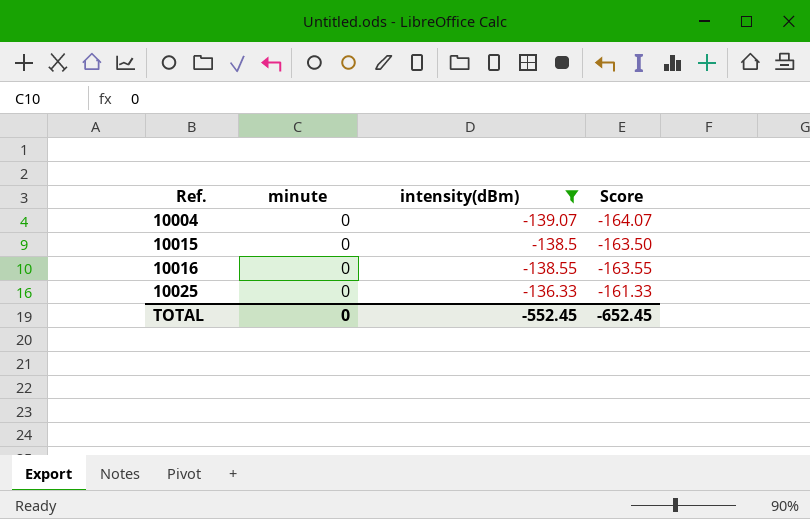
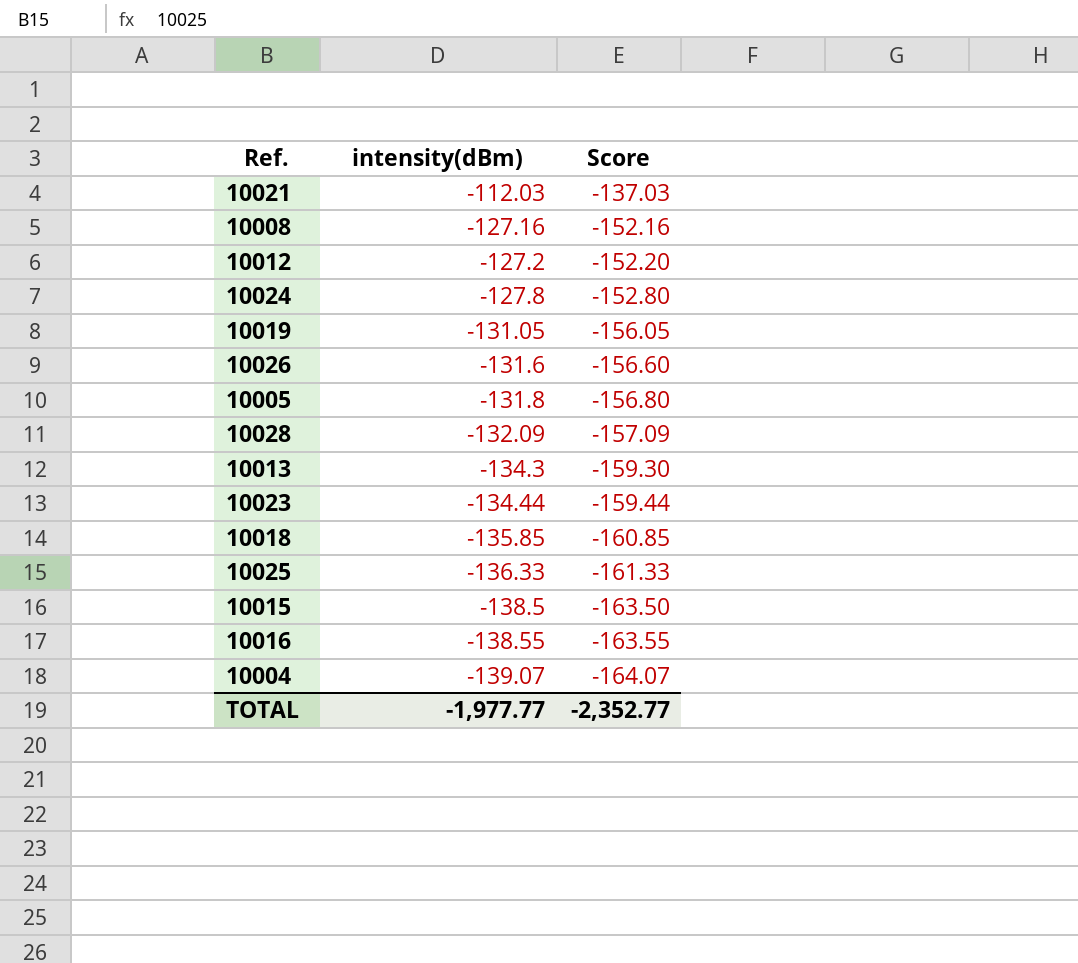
filter: intensity(dBm) <= -136.33 -> none
row order: Ref. ascending -> intensity(dBm) descending
column minute | position: 2 -> none
TOTAL | intensity(dBm): -552.45 -> -1,977.77
TOTAL | Score: -652.45 -> -2,352.77

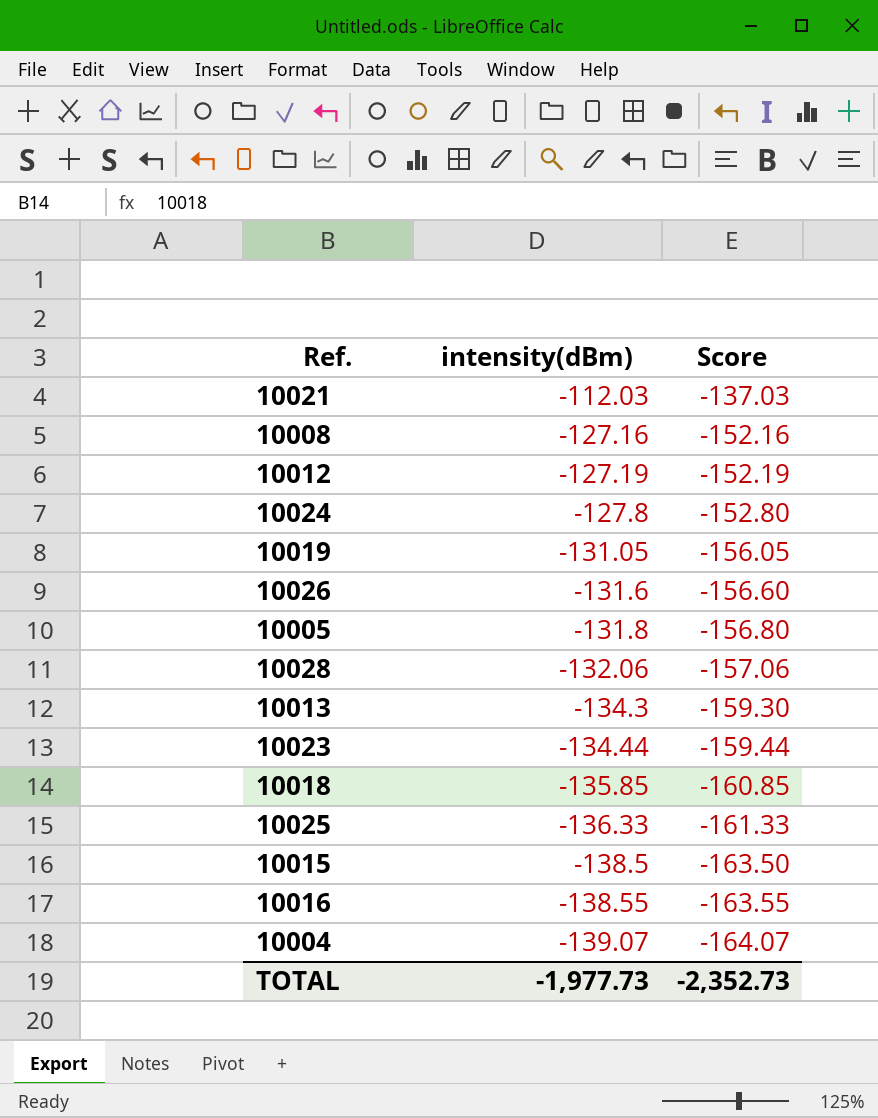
10012 | intensity(dBm): -127.2 -> -127.19
10012 | Score: -152.20 -> -152.19
10028 | intensity(dBm): -132.09 -> -132.06
10028 | Score: -157.09 -> -157.06
TOTAL | intensity(dBm): -1,977.77 -> -1,977.73
TOTAL | Score: -2,352.77 -> -2,352.73

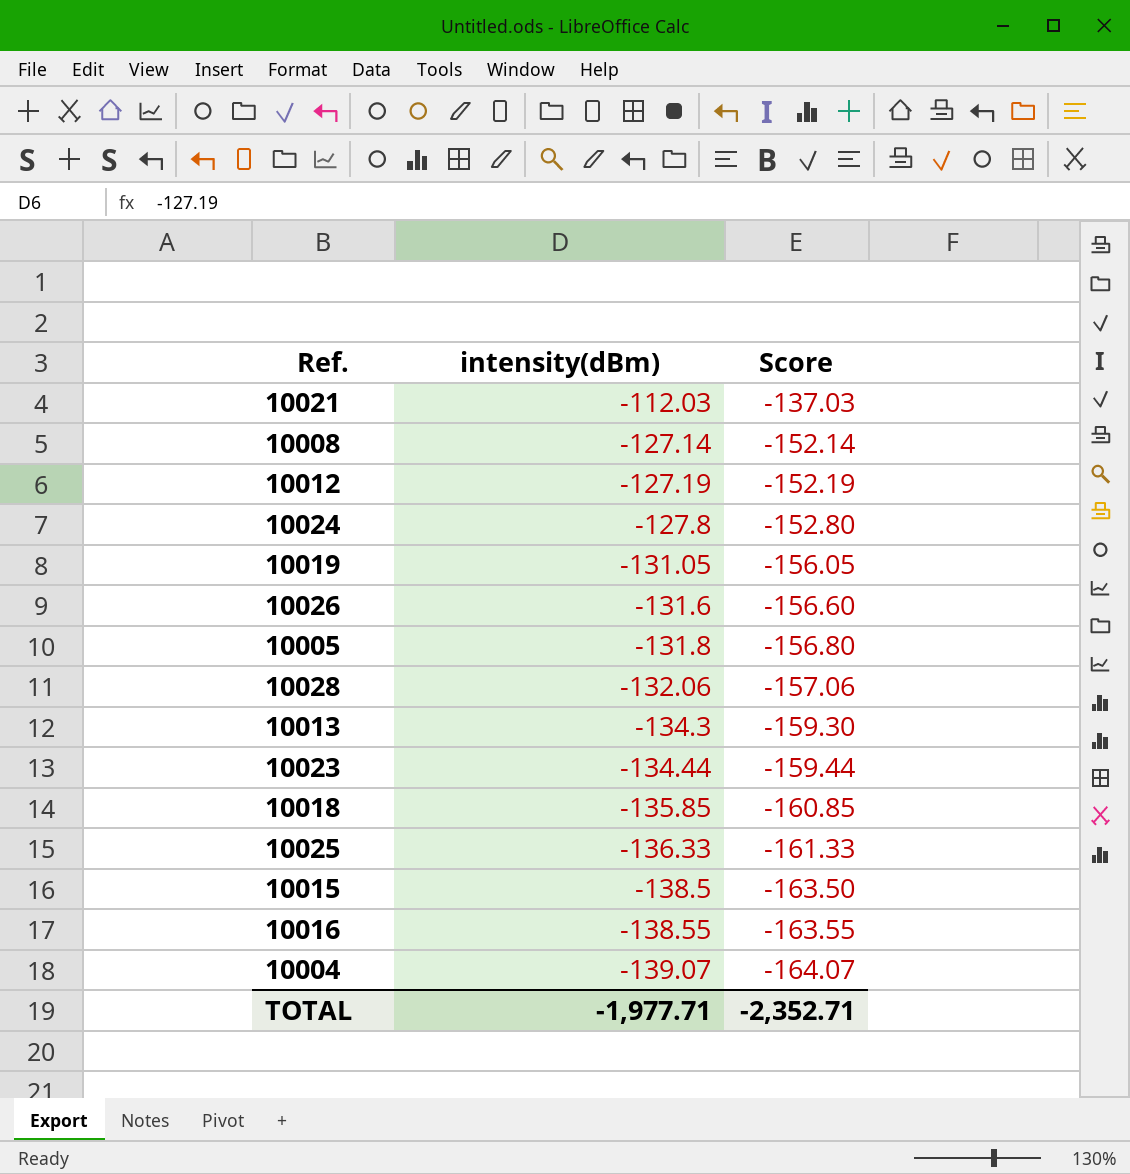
10008 | intensity(dBm): -127.16 -> -127.14
10008 | Score: -152.16 -> -152.14
TOTAL | intensity(dBm): -1,977.73 -> -1,977.71
TOTAL | Score: -2,352.73 -> -2,352.71

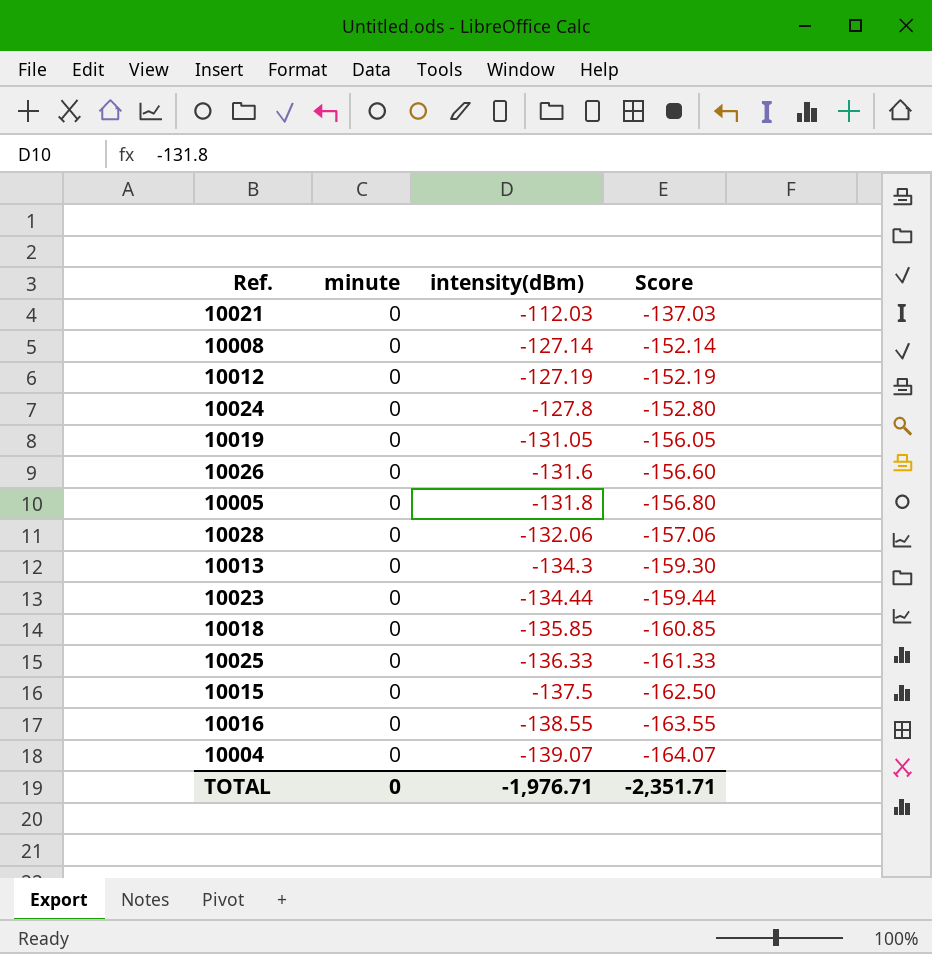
column minute | position: none -> 2
10015 | intensity(dBm): -138.5 -> -137.5
10015 | Score: -163.50 -> -162.50
TOTAL | intensity(dBm): -1,977.71 -> -1,976.71
TOTAL | Score: -2,352.71 -> -2,351.71

